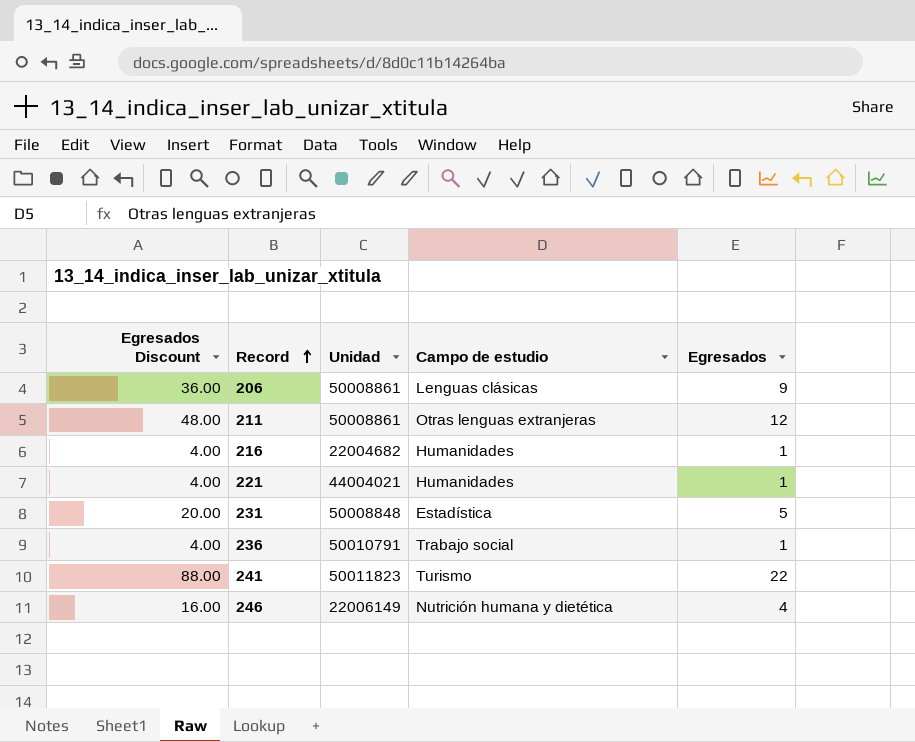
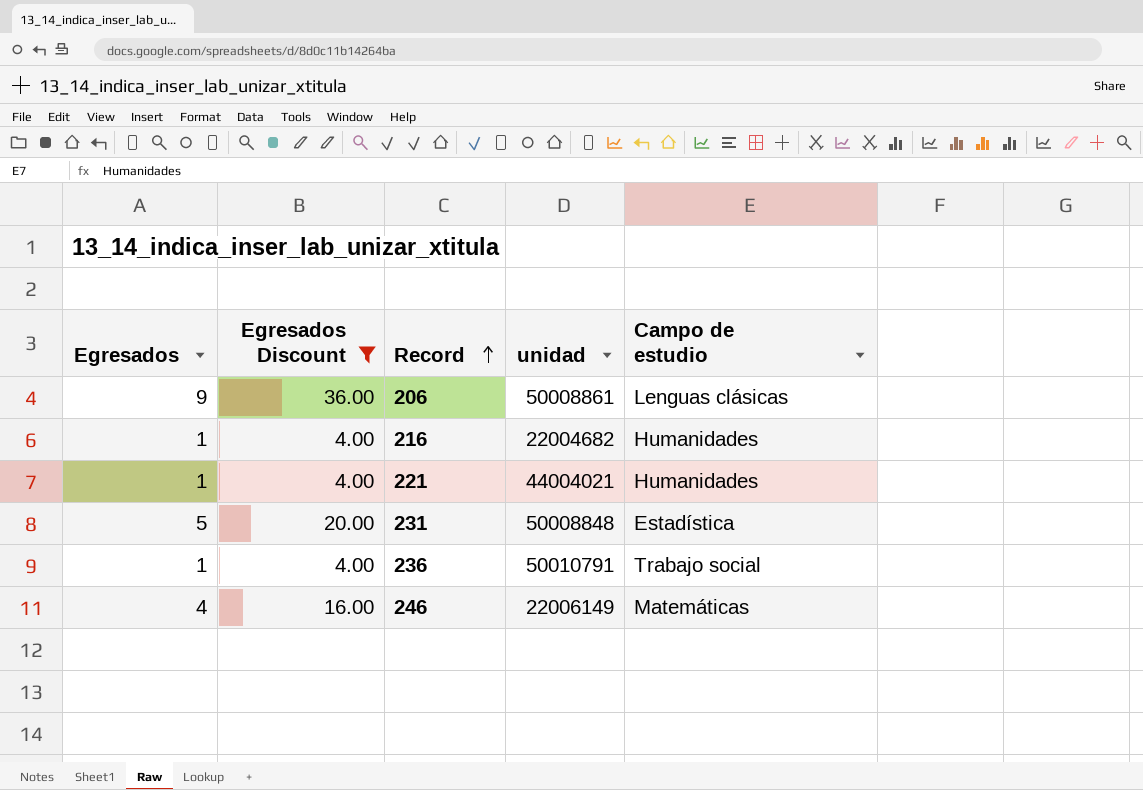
filter: none -> Egresados Discount <= 36.00
column Egresados | position: 5 -> 1
column name: Unidad -> unidad
246 | Campo de estudio: Nutrición humana y dietética -> Matemáticas

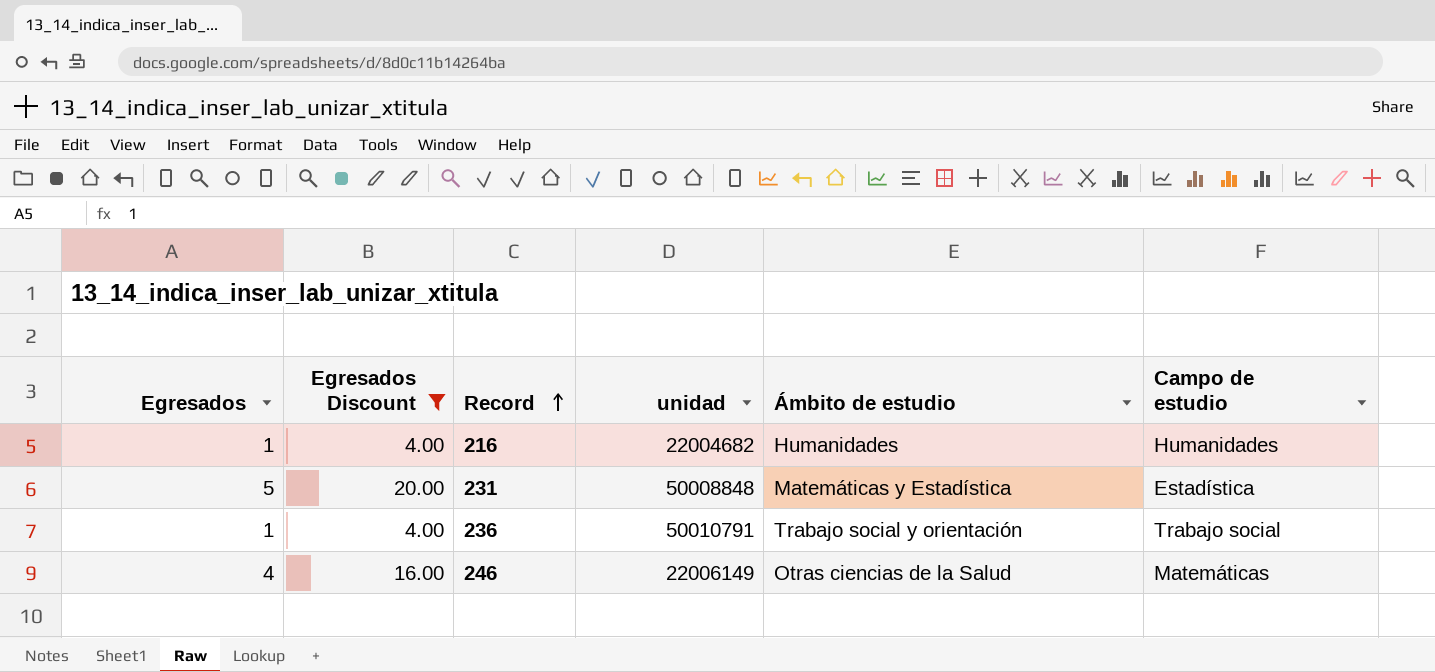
column Ámbito de estudio | position: none -> 5
row 206: 9 | 36.00 | 50008861 | Lenguas clásicas -> none
row 221: 1 | 4.00 | 44004021 | Humanidades -> none

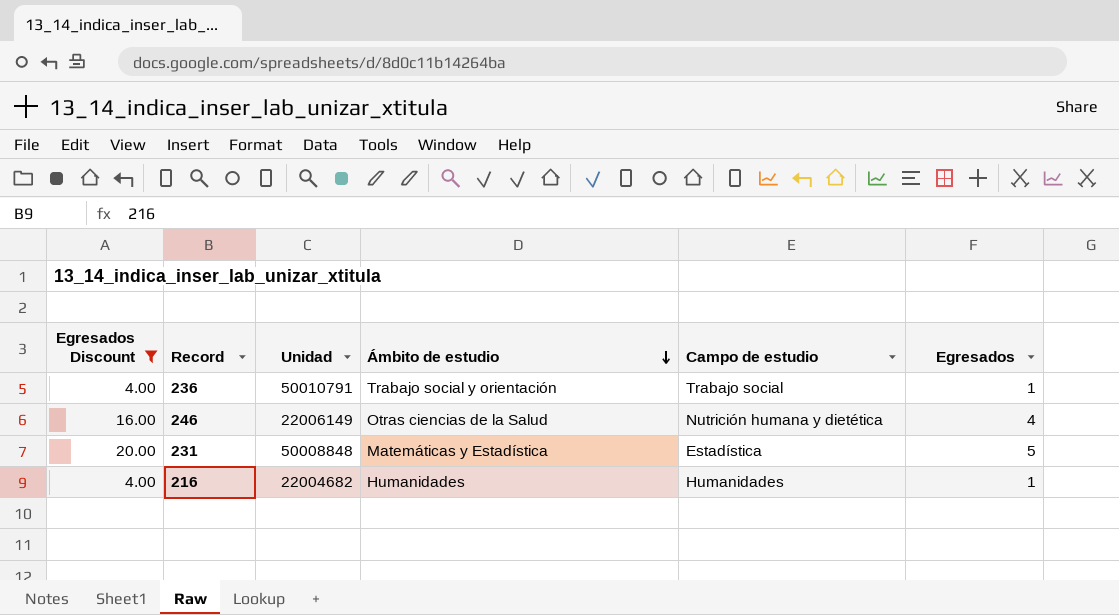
row order: Record ascending -> Ámbito de estudio descending
column name: unidad -> Unidad
column Egresados | position: 1 -> 6
246 | Campo de estudio: Matemáticas -> Nutrición humana y dietética

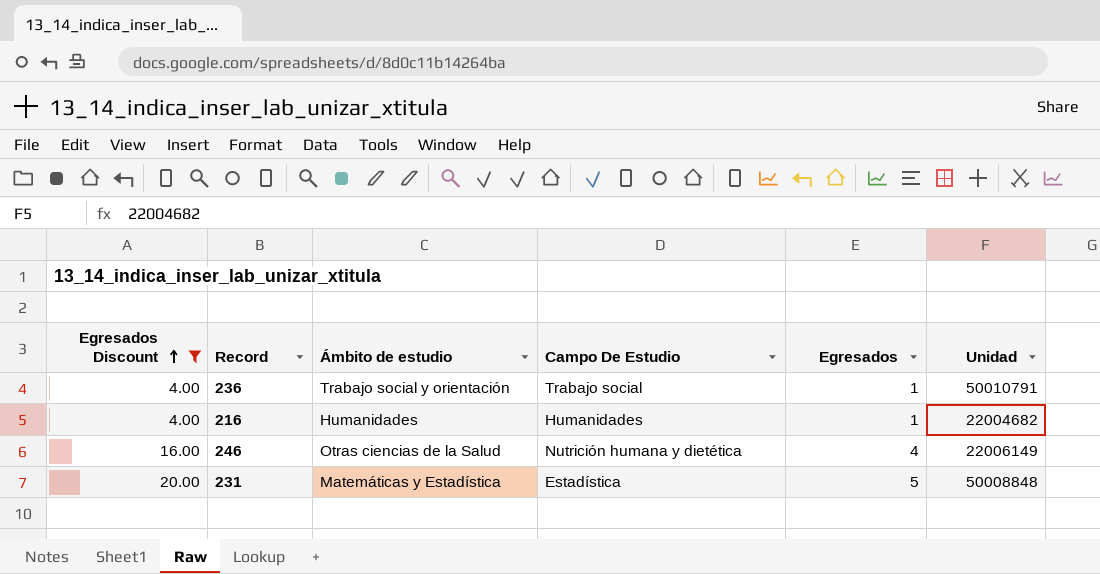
row order: Ámbito de estudio descending -> Egresados Discount ascending
column name: Campo de estudio -> Campo De Estudio
column Unidad | position: 3 -> 6

